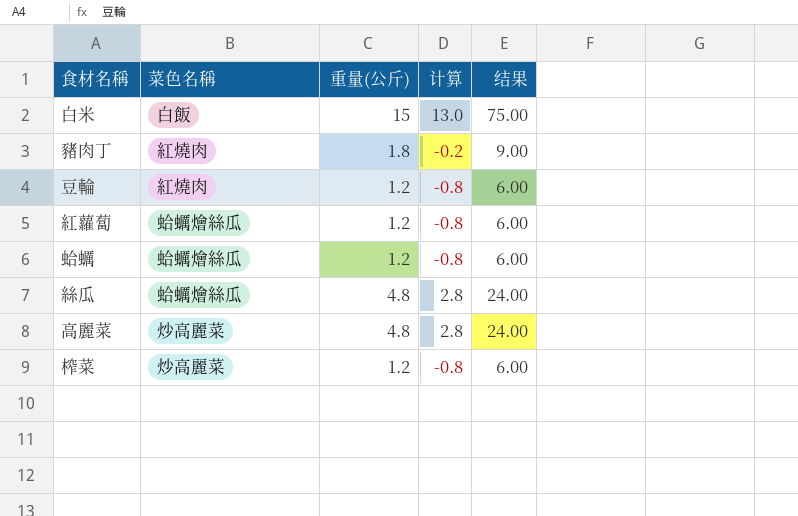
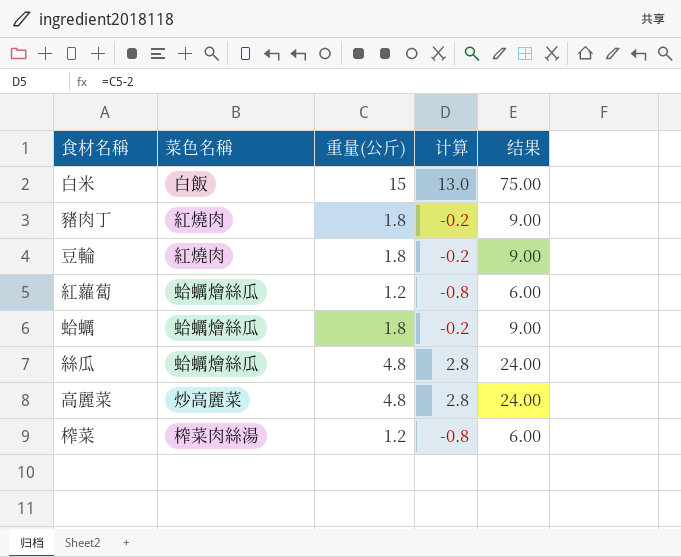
豆輪 | 重量(公斤): 1.2 -> 1.8
豆輪 | 计算: -0.8 -> -0.2
豆輪 | 结果: 6.00 -> 9.00
蛤蠣 | 重量(公斤): 1.2 -> 1.8
蛤蠣 | 计算: -0.8 -> -0.2
蛤蠣 | 结果: 6.00 -> 9.00
榨菜 | 菜色名稱: 炒高麗菜 -> 榨菜肉絲湯

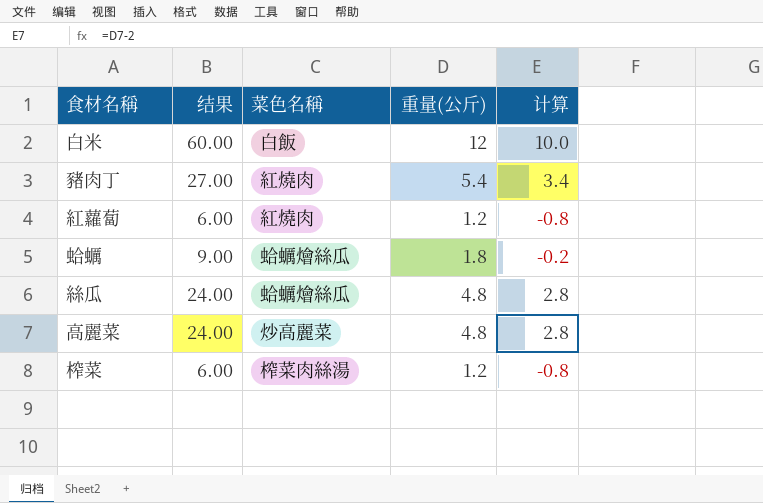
column 结果 | position: 5 -> 2
row 豆輪: 紅燒肉 | 1.8 | -0.2 | 9.00 -> none
白米 | 结果: 75.00 -> 60.00
白米 | 重量(公斤): 15 -> 12
白米 | 计算: 13.0 -> 10.0
豬肉丁 | 结果: 9.00 -> 27.00
豬肉丁 | 重量(公斤): 1.8 -> 5.4
豬肉丁 | 计算: -0.2 -> 3.4
紅蘿蔔 | 菜色名稱: 蛤蠣燴絲瓜 -> 紅燒肉

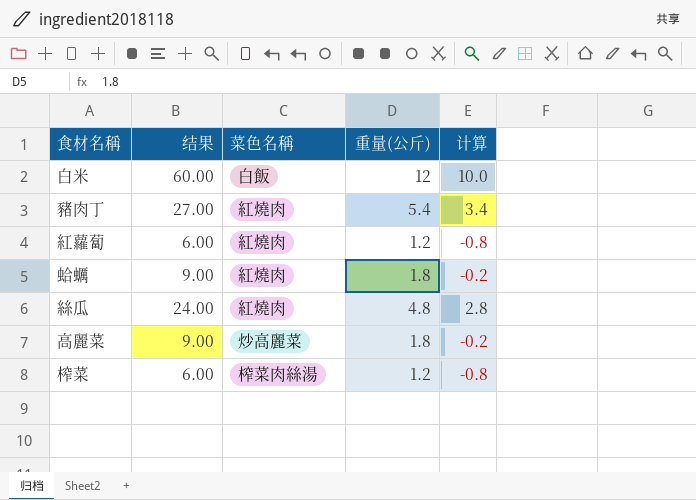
蛤蠣 | 菜色名稱: 蛤蠣燴絲瓜 -> 紅燒肉
絲瓜 | 菜色名稱: 蛤蠣燴絲瓜 -> 紅燒肉
高麗菜 | 结果: 24.00 -> 9.00
高麗菜 | 重量(公斤): 4.8 -> 1.8
高麗菜 | 计算: 2.8 -> -0.2

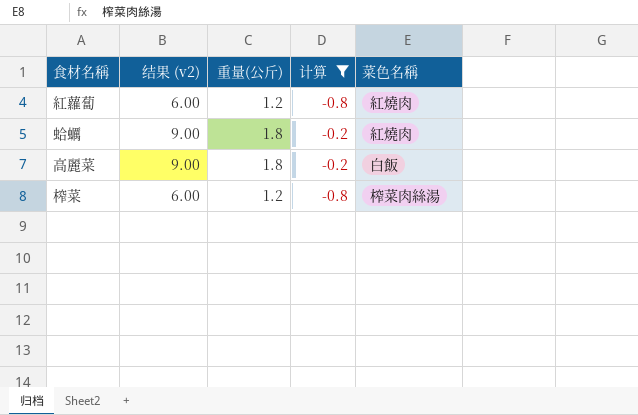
filter: none -> 计算 <= -0.2
column name: 结果 -> 结果 (v2)
column 菜色名稱 | position: 3 -> 5
高麗菜 | 菜色名稱: 炒高麗菜 -> 白飯

